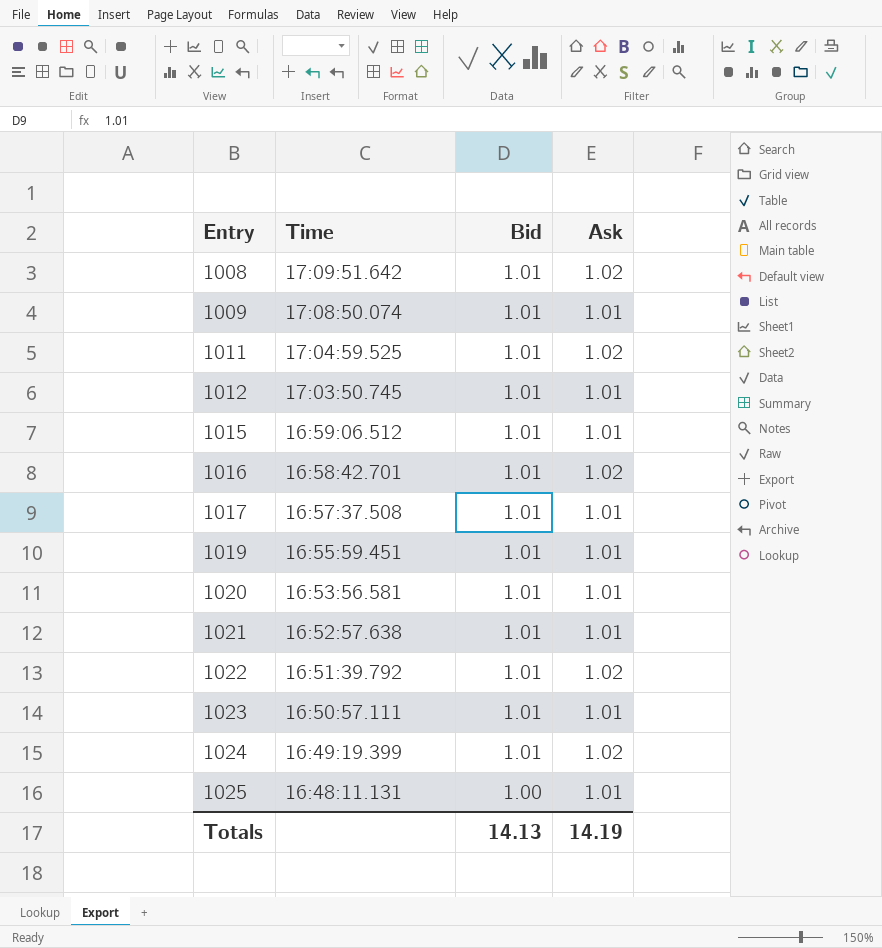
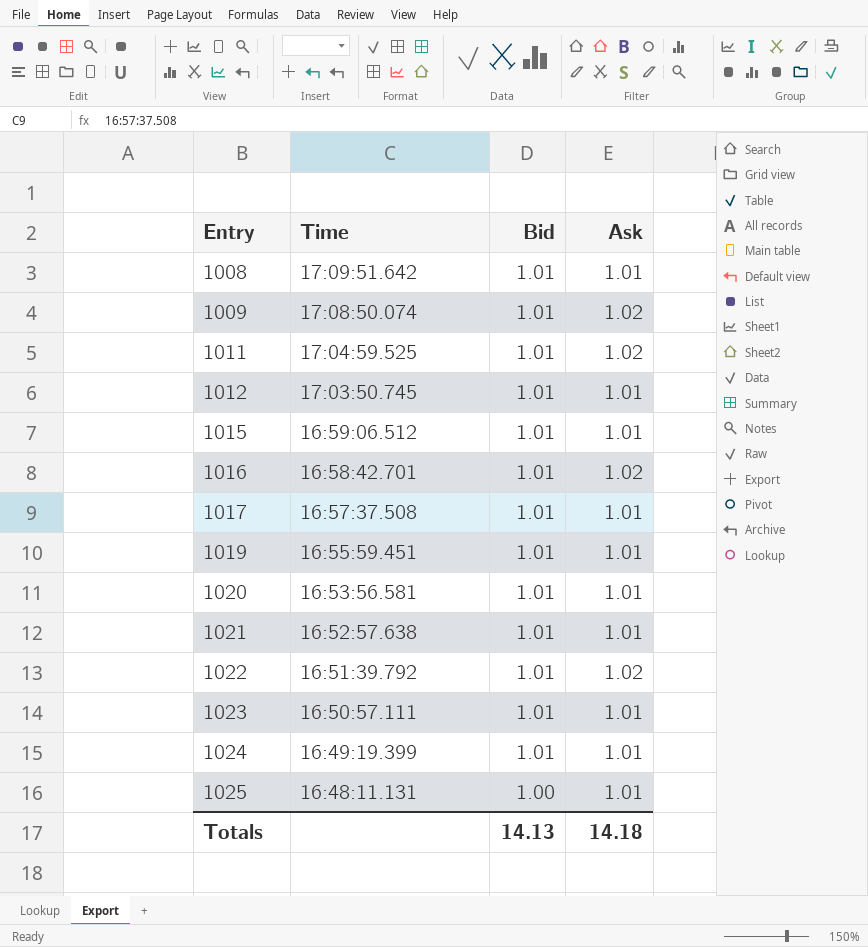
1008 | Ask: 1.02 -> 1.01
1009 | Ask: 1.01 -> 1.02
1024 | Ask: 1.02 -> 1.01
Totals | Ask: 14.19 -> 14.18

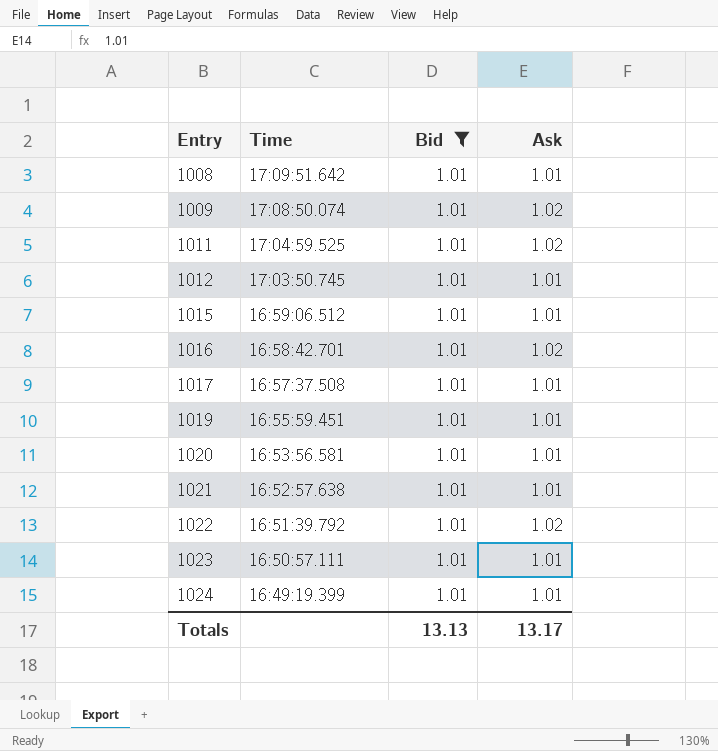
filter: none -> Bid = 1.01
Totals | Bid: 14.13 -> 13.13
Totals | Ask: 14.18 -> 13.17

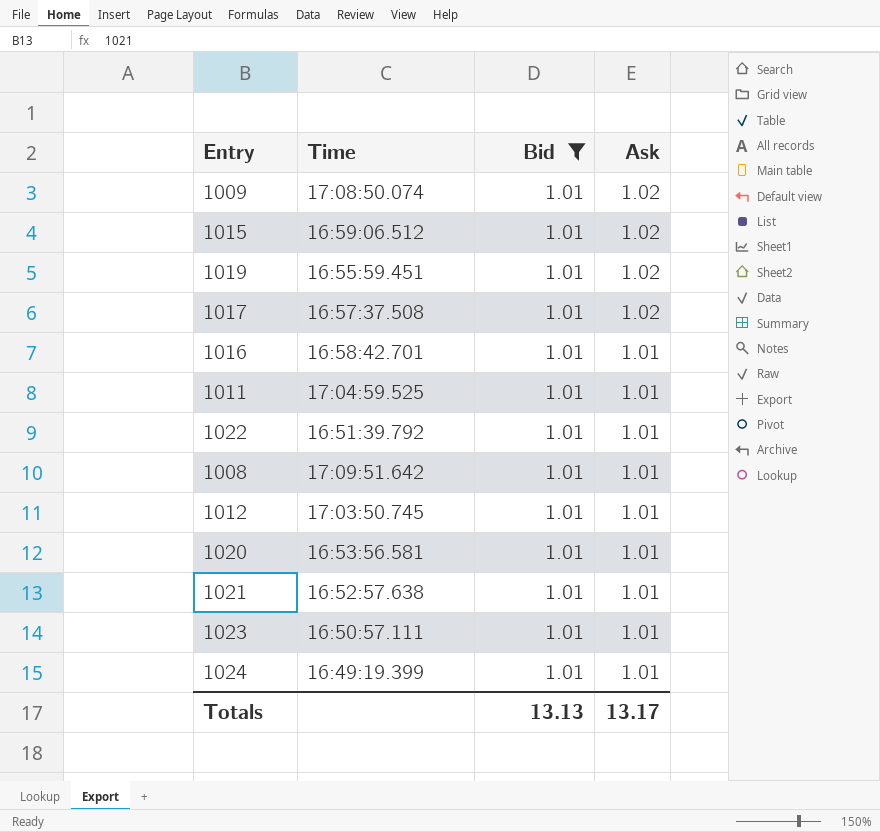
row order: Entry ascending -> Ask descending
1015 | Ask: 1.01 -> 1.02
1019 | Ask: 1.01 -> 1.02
1017 | Ask: 1.01 -> 1.02
1016 | Ask: 1.02 -> 1.01
1011 | Ask: 1.02 -> 1.01
1022 | Ask: 1.02 -> 1.01

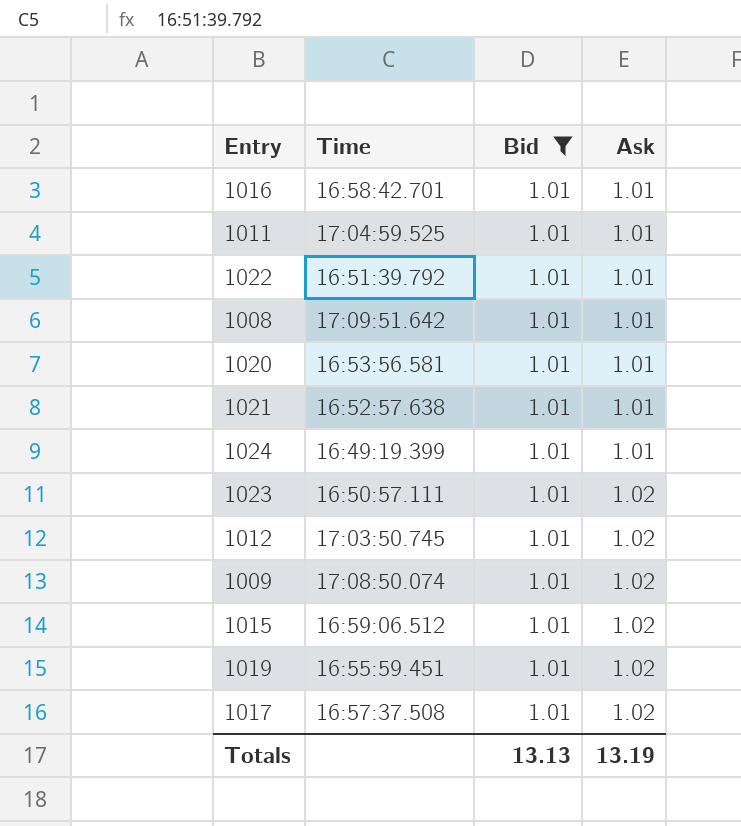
row order: Ask descending -> Ask ascending
1023 | Ask: 1.01 -> 1.02
1012 | Ask: 1.01 -> 1.02
Totals | Ask: 13.17 -> 13.19

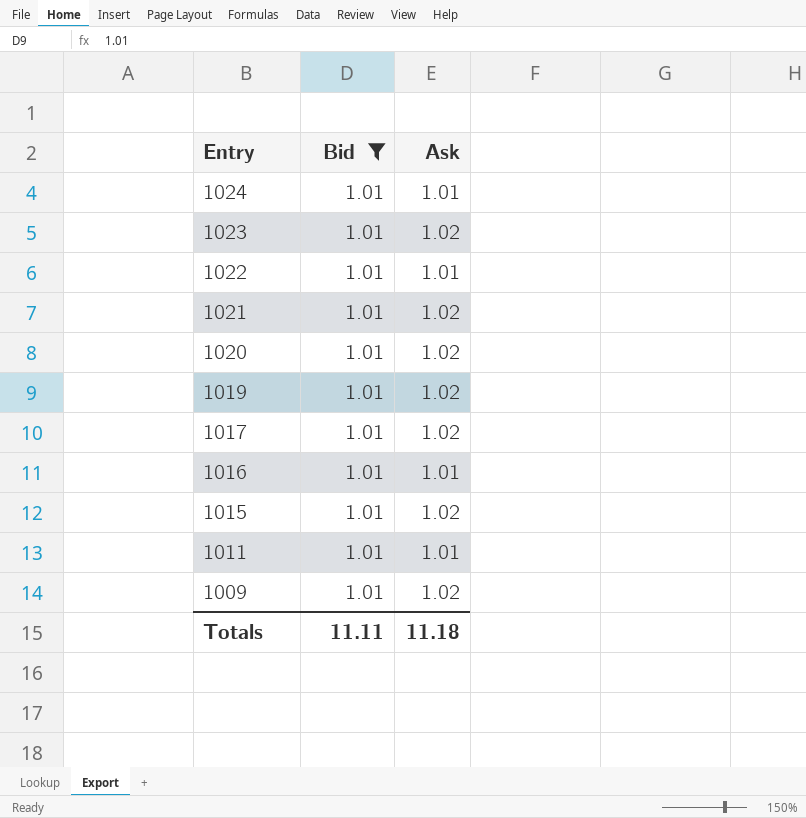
row order: Ask ascending -> Entry descending
column Time | position: 2 -> none
row 1008: 17:09:51.642 | 1.01 | 1.01 -> none
row 1012: 17:03:50.745 | 1.01 | 1.02 -> none
1021 | Ask: 1.01 -> 1.02
1020 | Ask: 1.01 -> 1.02
Totals | Bid: 13.13 -> 11.11
Totals | Ask: 13.19 -> 11.18

